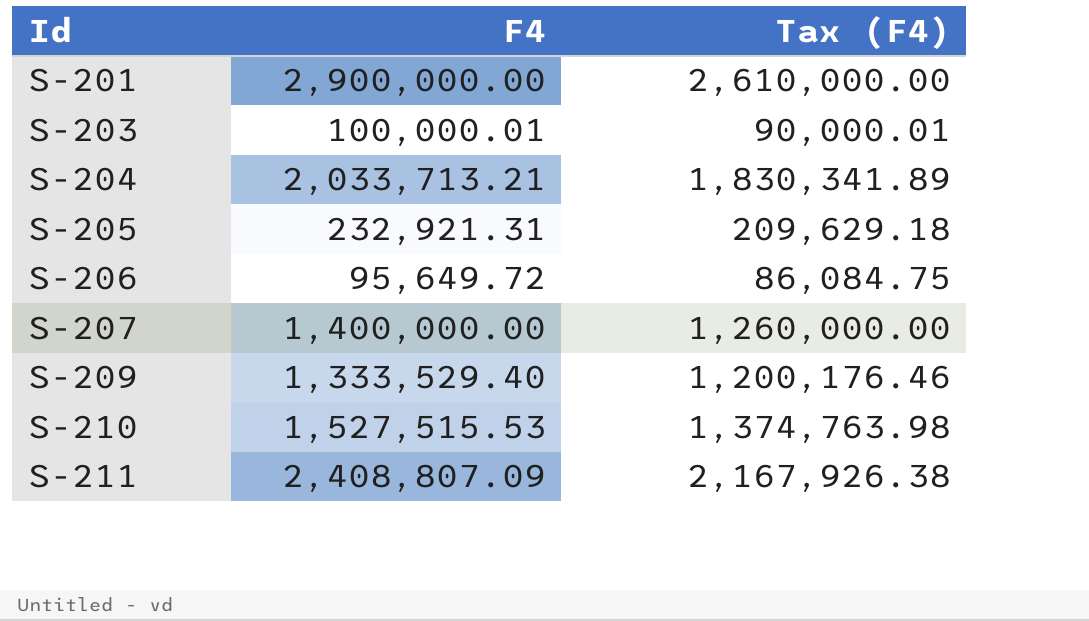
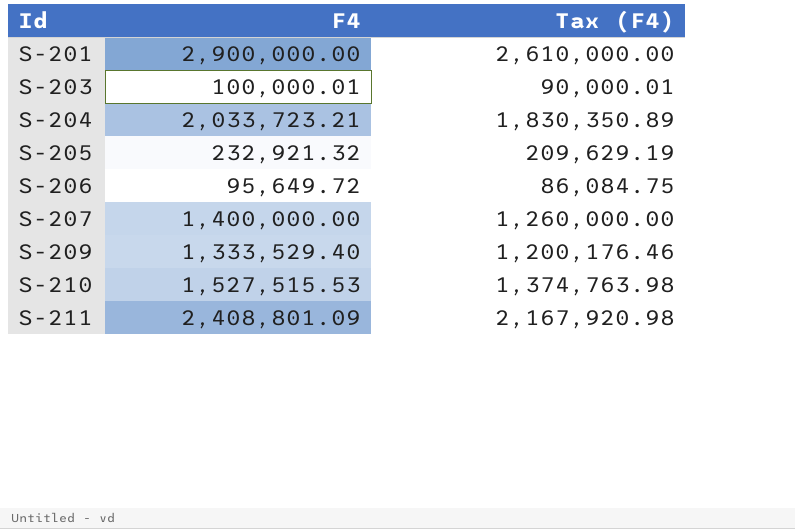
S-204 | F4: 2,033,713.21 -> 2,033,723.21
S-204 | Tax (F4): 1,830,341.89 -> 1,830,350.89
S-205 | F4: 232,921.31 -> 232,921.32
S-205 | Tax (F4): 209,629.18 -> 209,629.19
S-211 | F4: 2,408,807.09 -> 2,408,801.09
S-211 | Tax (F4): 2,167,926.38 -> 2,167,920.98

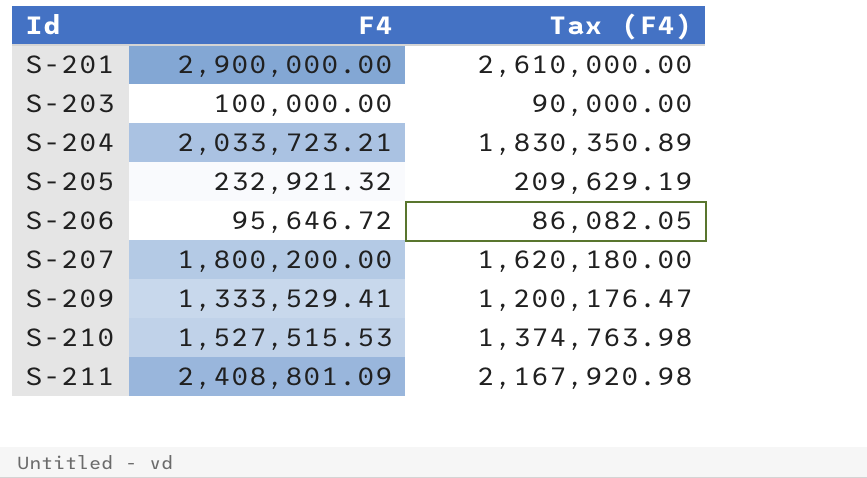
S-203 | F4: 100,000.01 -> 100,000.00
S-203 | Tax (F4): 90,000.01 -> 90,000.00
S-206 | F4: 95,649.72 -> 95,646.72
S-206 | Tax (F4): 86,084.75 -> 86,082.05
S-207 | F4: 1,400,000.00 -> 1,800,200.00
S-207 | Tax (F4): 1,260,000.00 -> 1,620,180.00
S-209 | F4: 1,333,529.40 -> 1,333,529.41
S-209 | Tax (F4): 1,200,176.46 -> 1,200,176.47

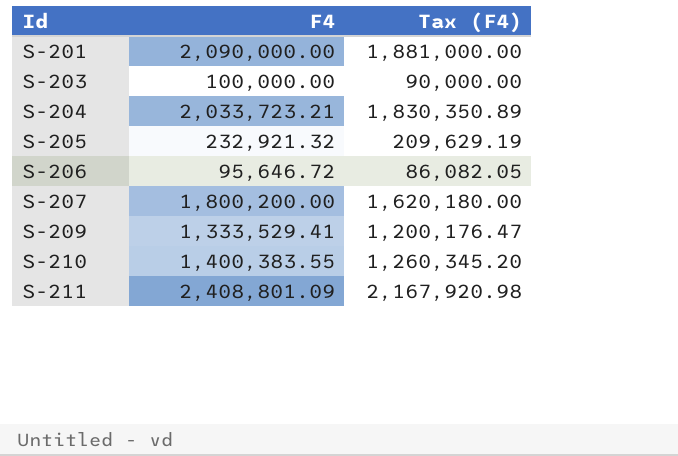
S-201 | F4: 2,900,000.00 -> 2,090,000.00
S-201 | Tax (F4): 2,610,000.00 -> 1,881,000.00
S-210 | F4: 1,527,515.53 -> 1,400,383.55
S-210 | Tax (F4): 1,374,763.98 -> 1,260,345.20

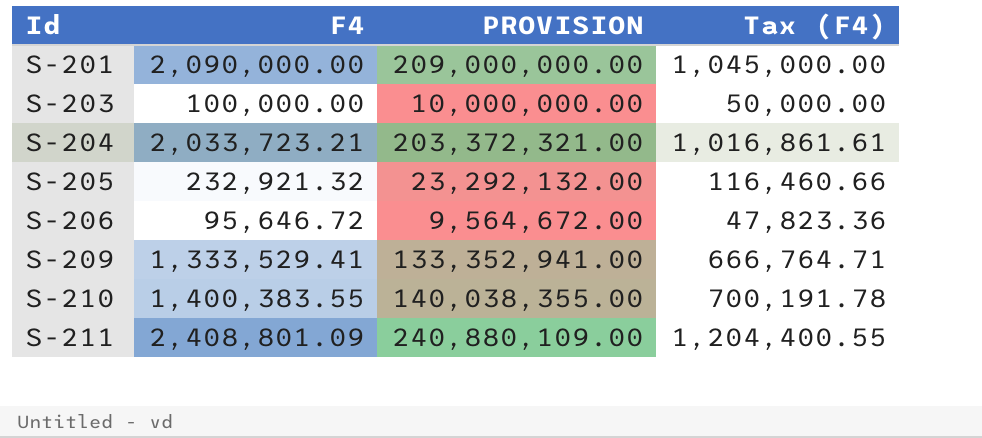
column PROVISION | formula: none -> [F4] * 100
column Tax (F4) | formula: [F4] * 0.9 -> [F4] * 0.5
row S-207: 1,800,200.00 | 1,620,180.00 -> none

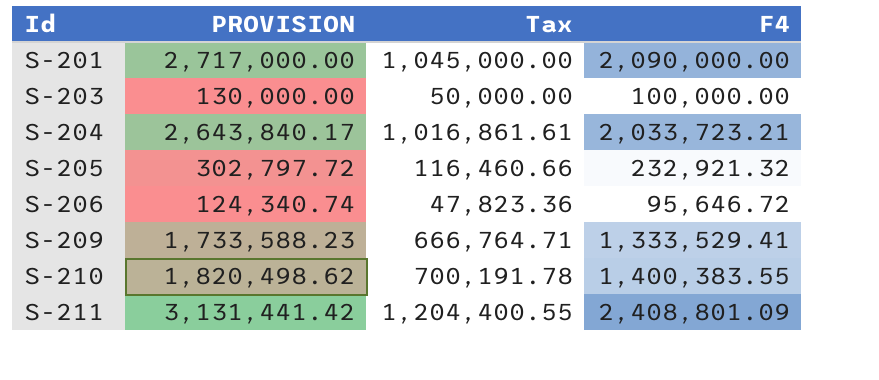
column PROVISION | formula: [F4] * 100 -> [F4] * 1.3
column name: Tax (F4) -> Tax
column F4 | position: 2 -> 4

